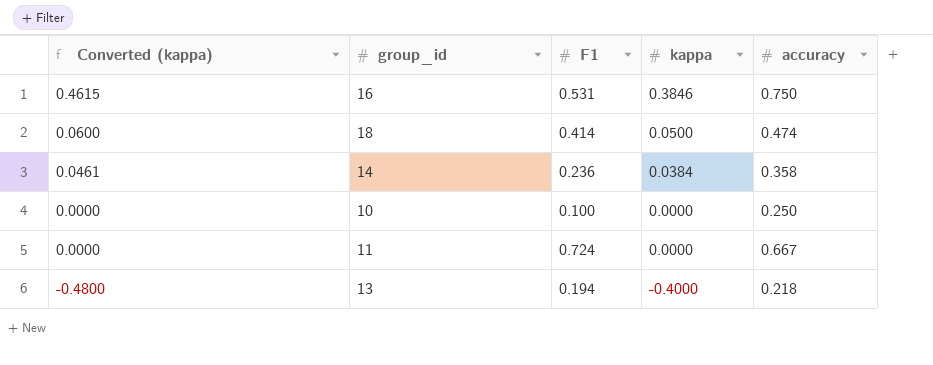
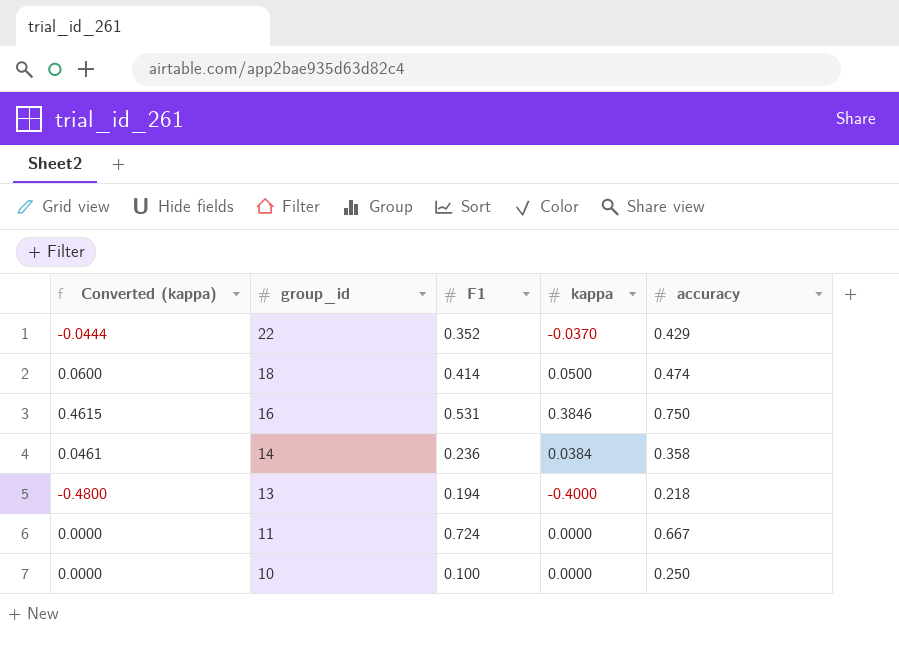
row order: Converted (kappa) descending -> group_id descending
row 22: none -> -0.0444 | 0.352 | -0.0370 | 0.429

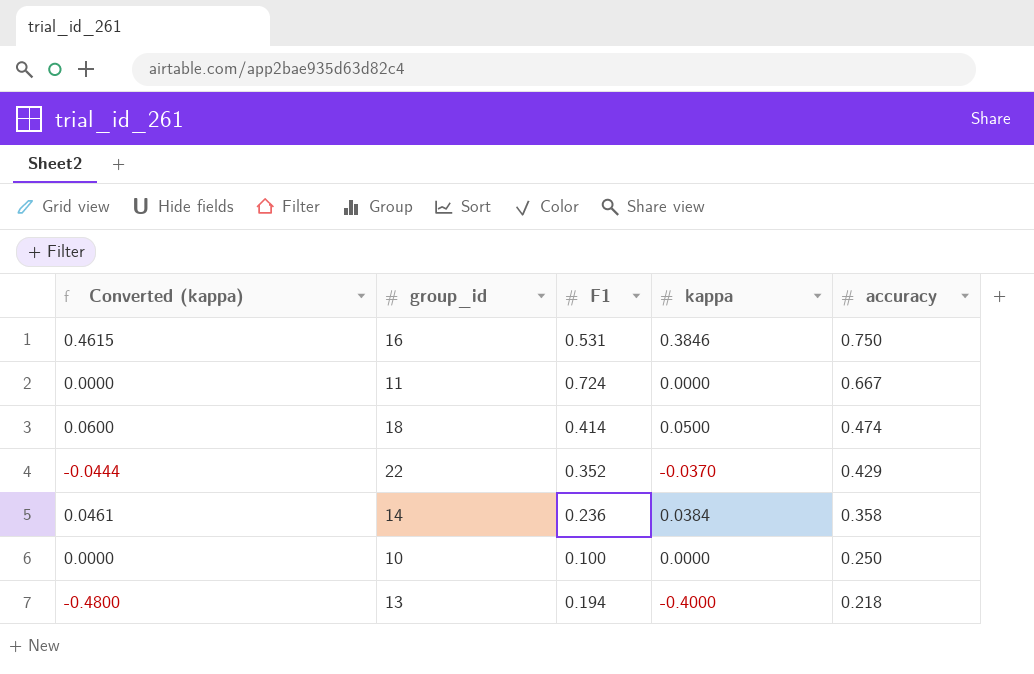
row order: group_id descending -> accuracy descending

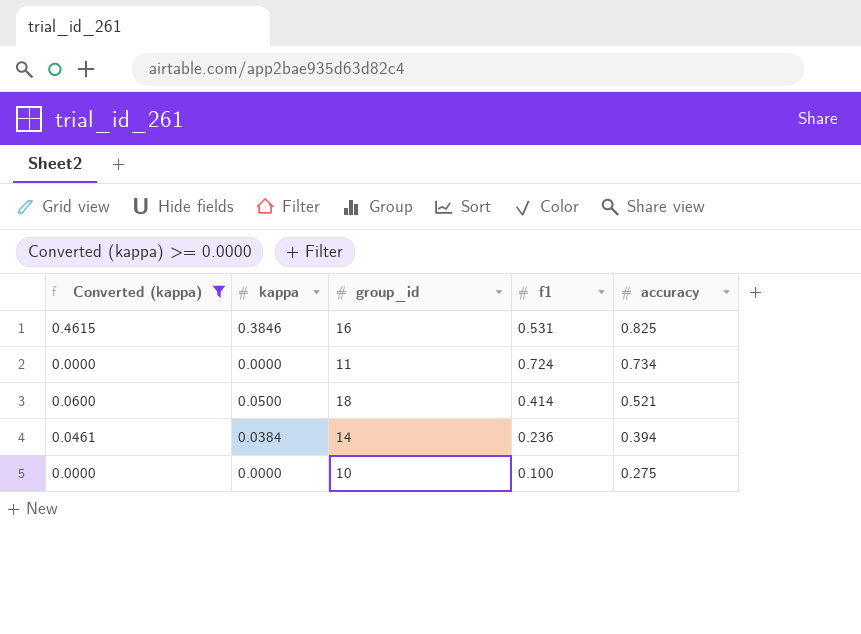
filter: none -> Converted (kappa) >= 0.0000
column kappa | position: 4 -> 2
column name: F1 -> f1
16 | accuracy: 0.750 -> 0.825
11 | accuracy: 0.667 -> 0.734
18 | accuracy: 0.474 -> 0.521
14 | accuracy: 0.358 -> 0.394
10 | accuracy: 0.250 -> 0.275

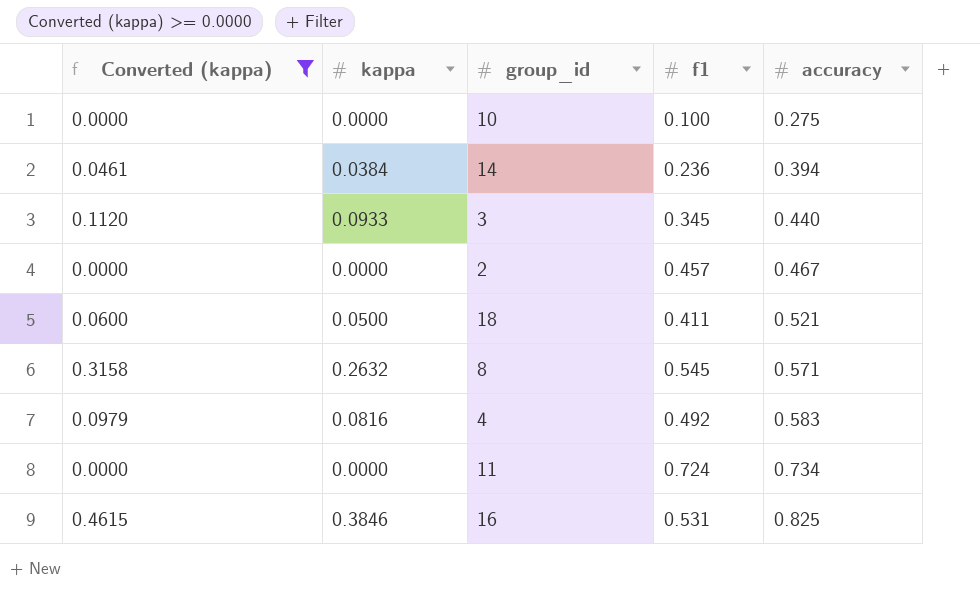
row order: accuracy descending -> accuracy ascending
row 3: none -> 0.1120 | 0.0933 | 0.345 | 0.440
row 2: none -> 0.0000 | 0.0000 | 0.457 | 0.467
18 | f1: 0.414 -> 0.411
row 8: none -> 0.3158 | 0.2632 | 0.545 | 0.571
row 4: none -> 0.0979 | 0.0816 | 0.492 | 0.583

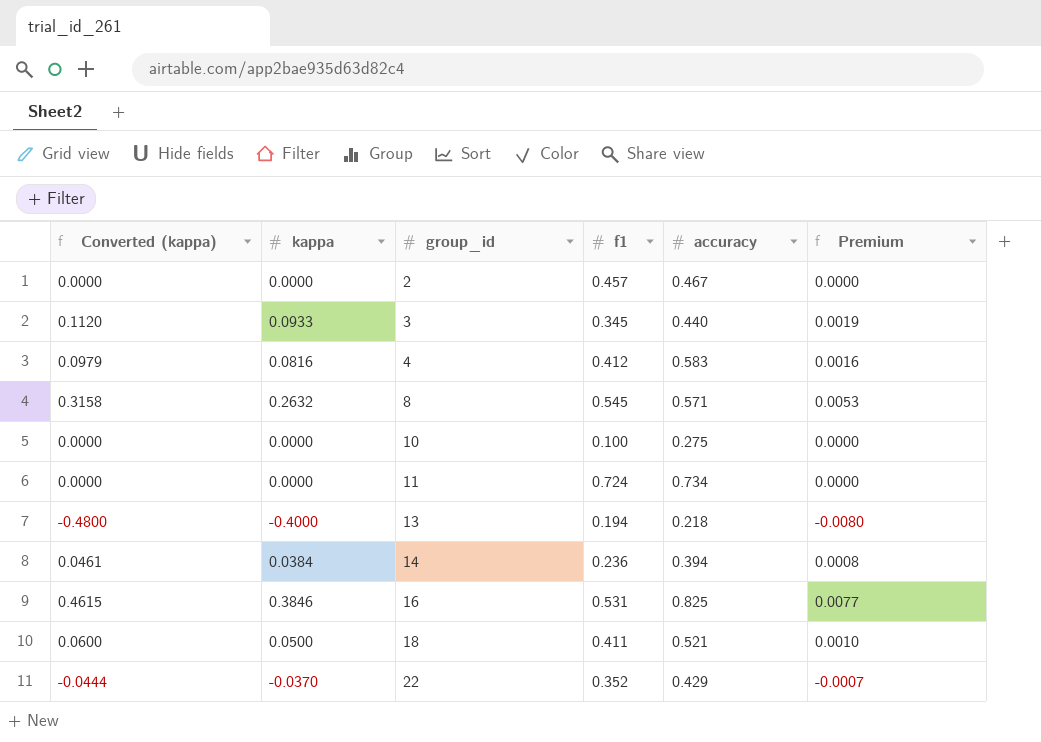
filter: Converted (kappa) >= 0.0000 -> none
row order: accuracy ascending -> group_id ascending
column Premium | formula: none -> [kappa] * 0.02
4 | f1: 0.492 -> 0.412

